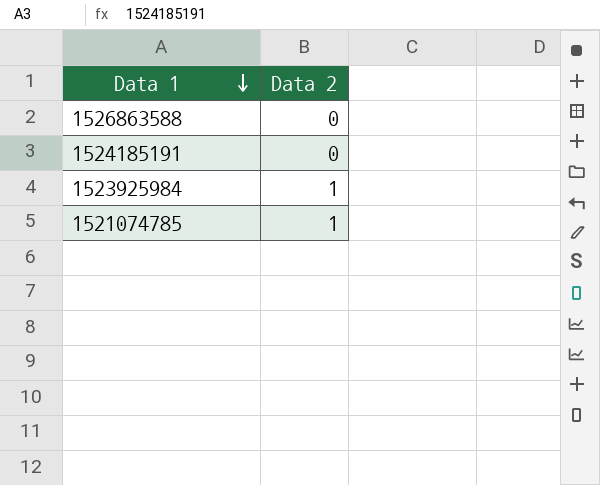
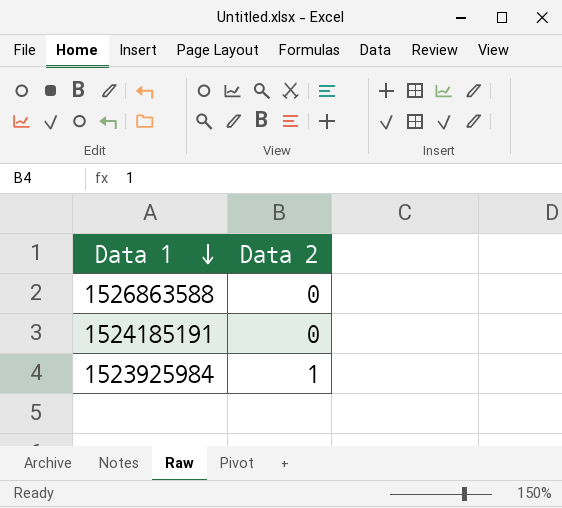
row 1521074785: 1 -> none

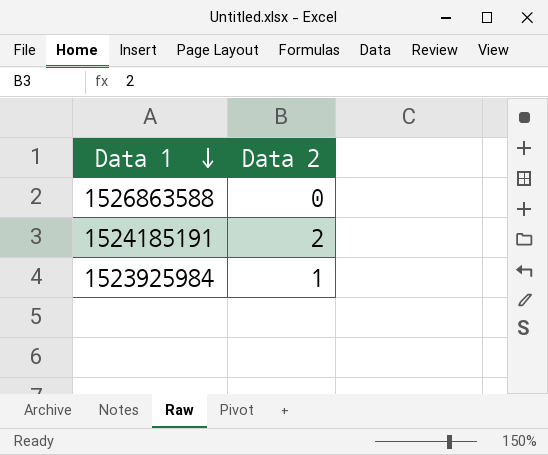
1524185191 | Data 2: 0 -> 2

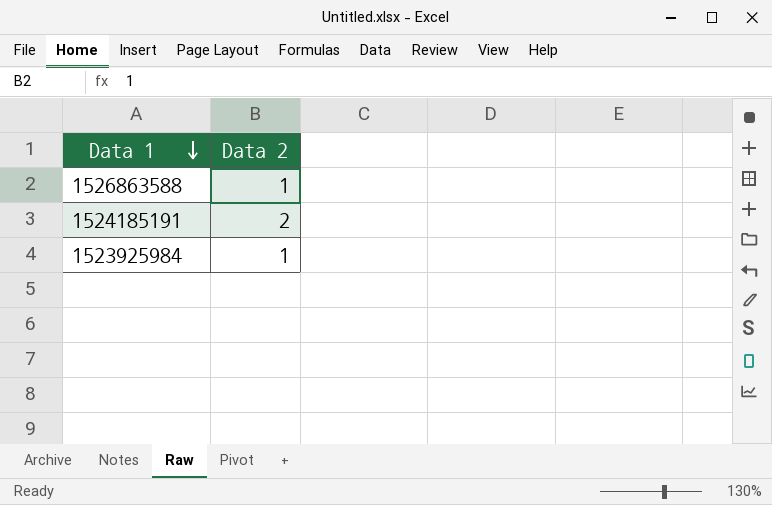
1526863588 | Data 2: 0 -> 1

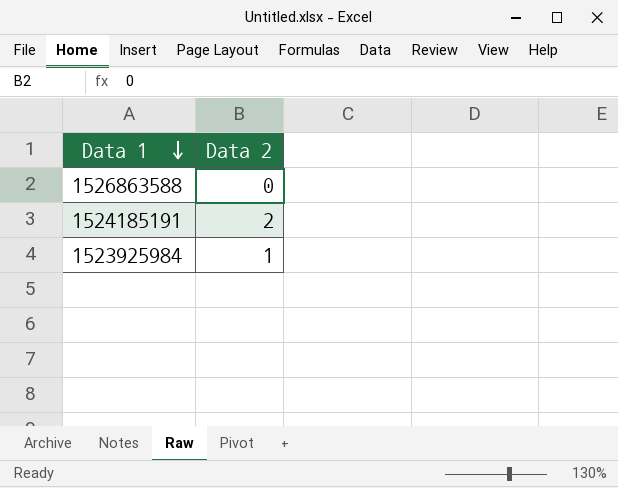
1526863588 | Data 2: 1 -> 0

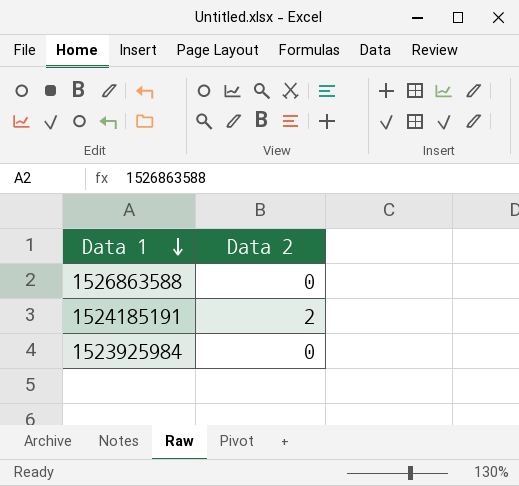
1523925984 | Data 2: 1 -> 0

